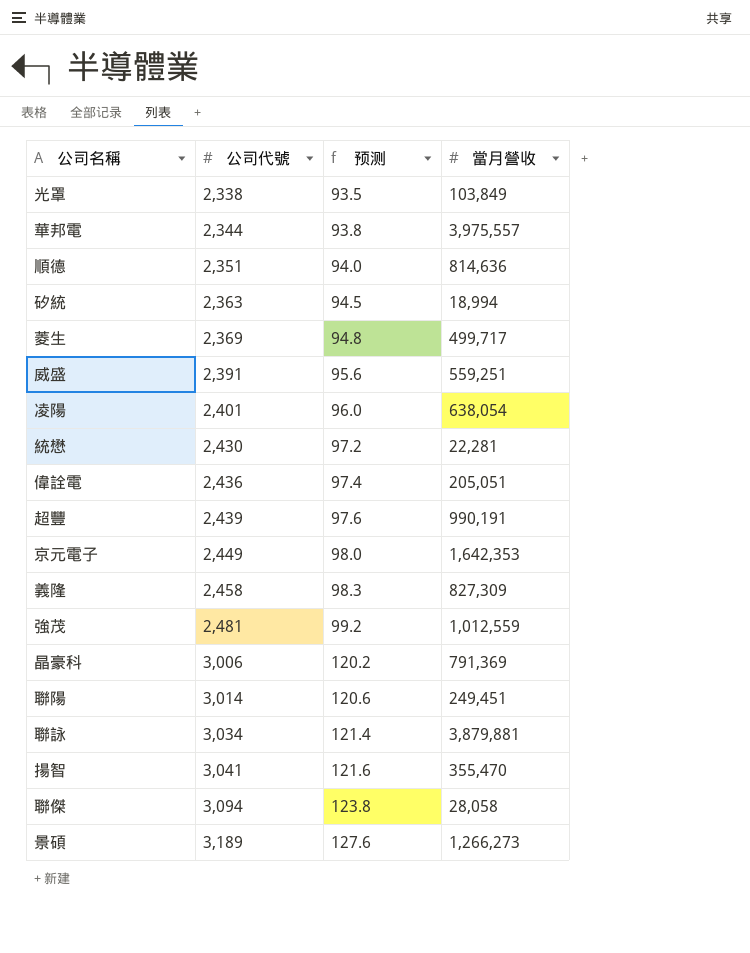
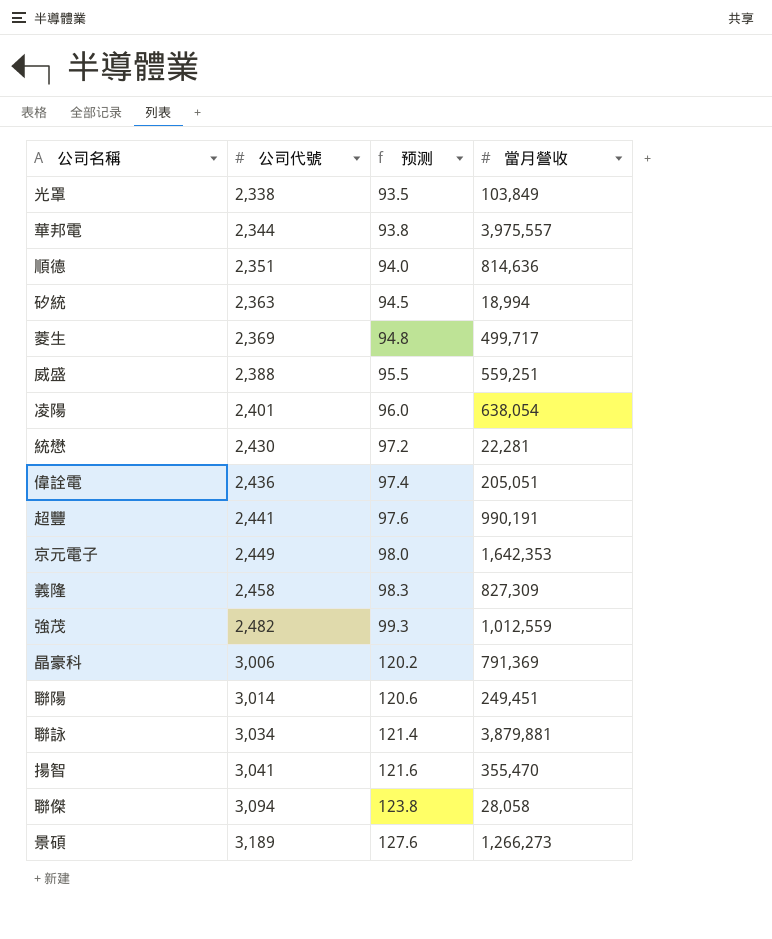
威盛 | 公司代號: 2,391 -> 2,388
威盛 | 预测: 95.6 -> 95.5
超豐 | 公司代號: 2,439 -> 2,441
強茂 | 公司代號: 2,481 -> 2,482
強茂 | 预测: 99.2 -> 99.3

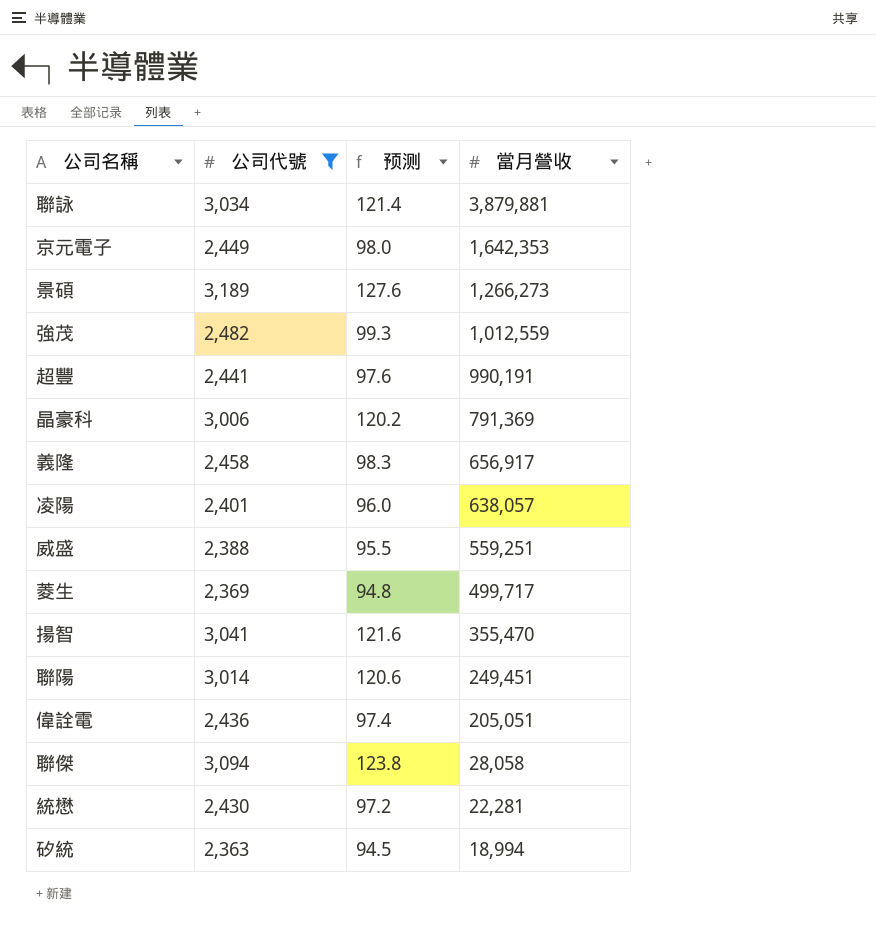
filter: none -> 公司代號 >= 2,363
row order: 公司代號 ascending -> 當月營收 descending
義隆 | 當月營收: 827,309 -> 656,917
凌陽 | 當月營收: 638,054 -> 638,057

